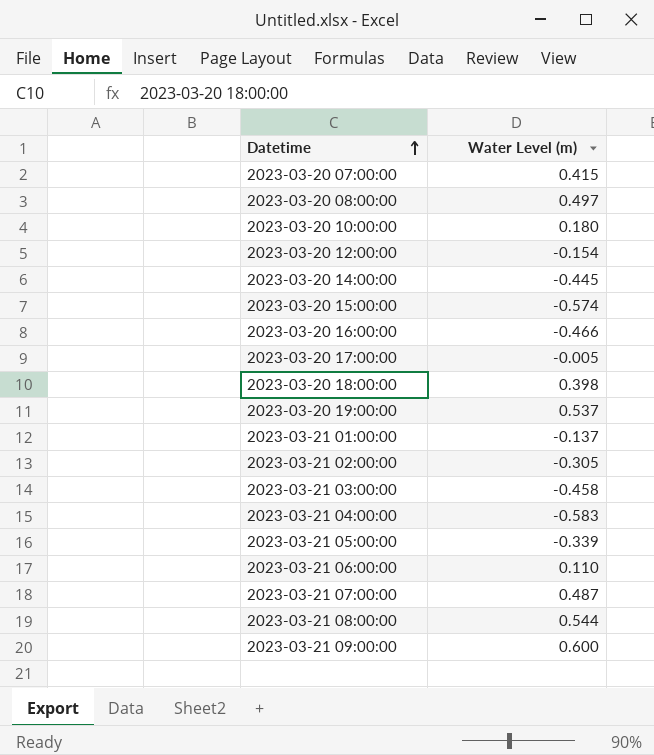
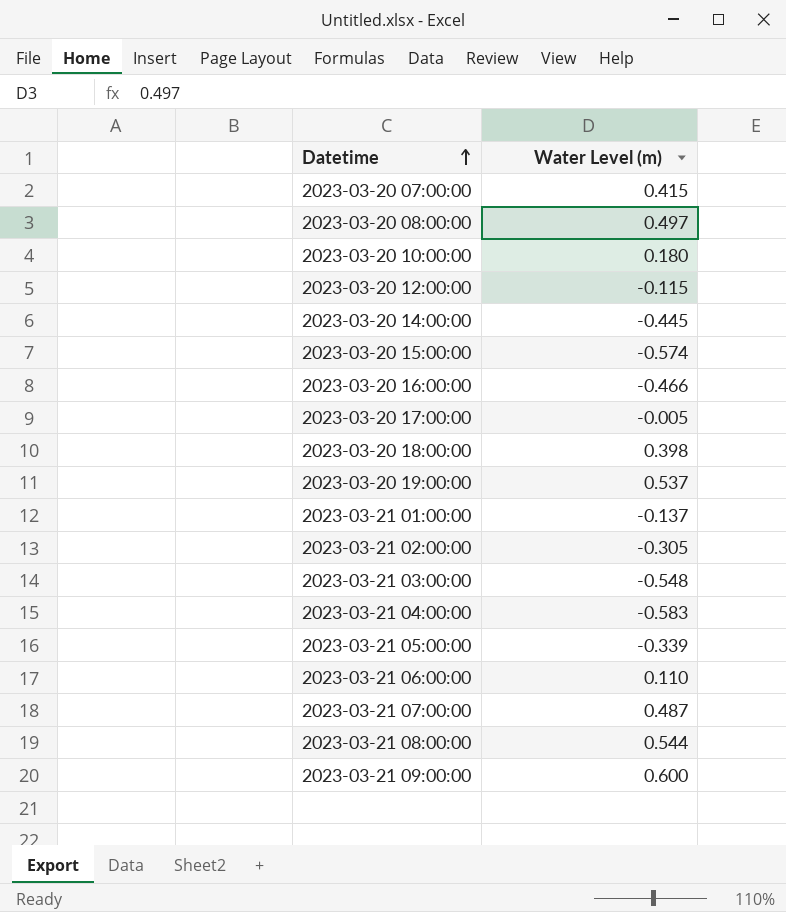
2023-03-20 12:00:00 | Water Level (m): -0.154 -> -0.115
2023-03-21 03:00:00 | Water Level (m): -0.458 -> -0.548

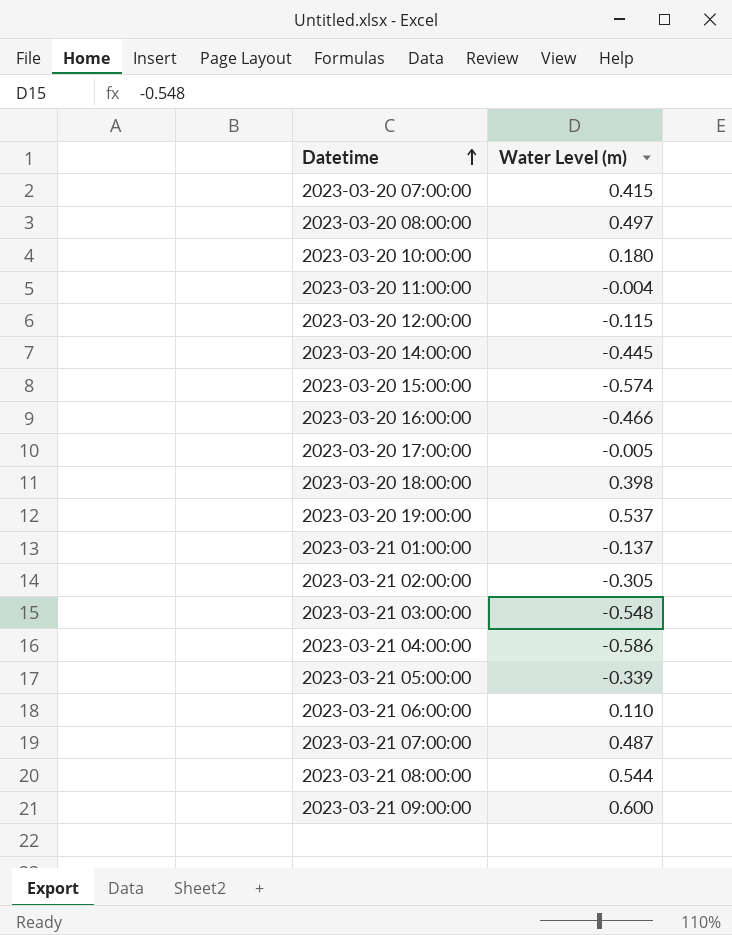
row 2023-03-20 11:00:00: none -> -0.004
2023-03-21 04:00:00 | Water Level (m): -0.583 -> -0.586

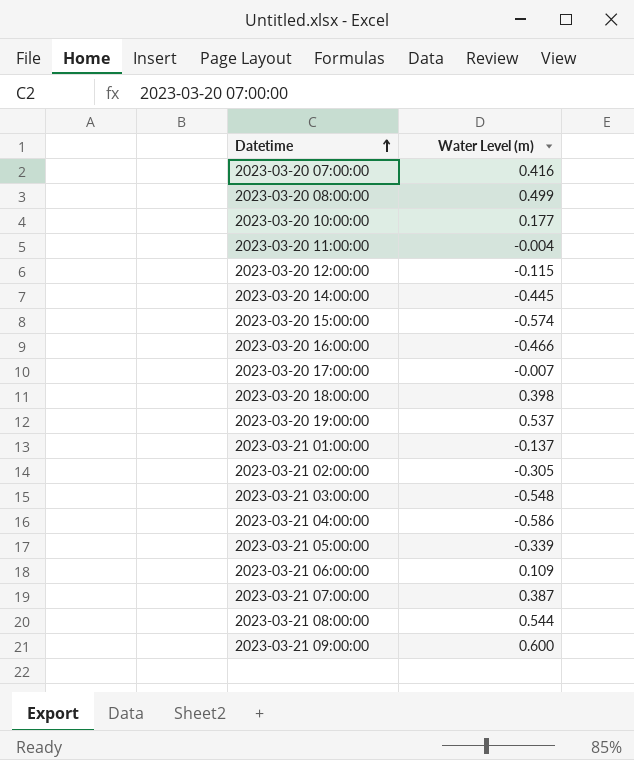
2023-03-20 07:00:00 | Water Level (m): 0.415 -> 0.416
2023-03-20 08:00:00 | Water Level (m): 0.497 -> 0.499
2023-03-20 10:00:00 | Water Level (m): 0.180 -> 0.177
2023-03-20 17:00:00 | Water Level (m): -0.005 -> -0.007
2023-03-21 06:00:00 | Water Level (m): 0.110 -> 0.109
2023-03-21 07:00:00 | Water Level (m): 0.487 -> 0.387

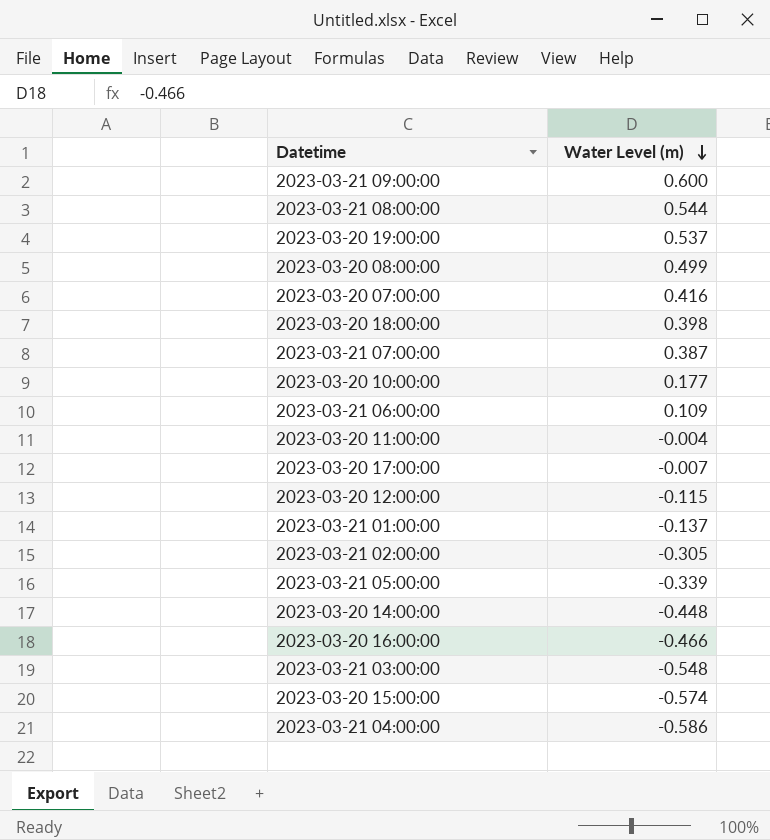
row order: Datetime ascending -> Water Level (m) descending
2023-03-20 14:00:00 | Water Level (m): -0.445 -> -0.448

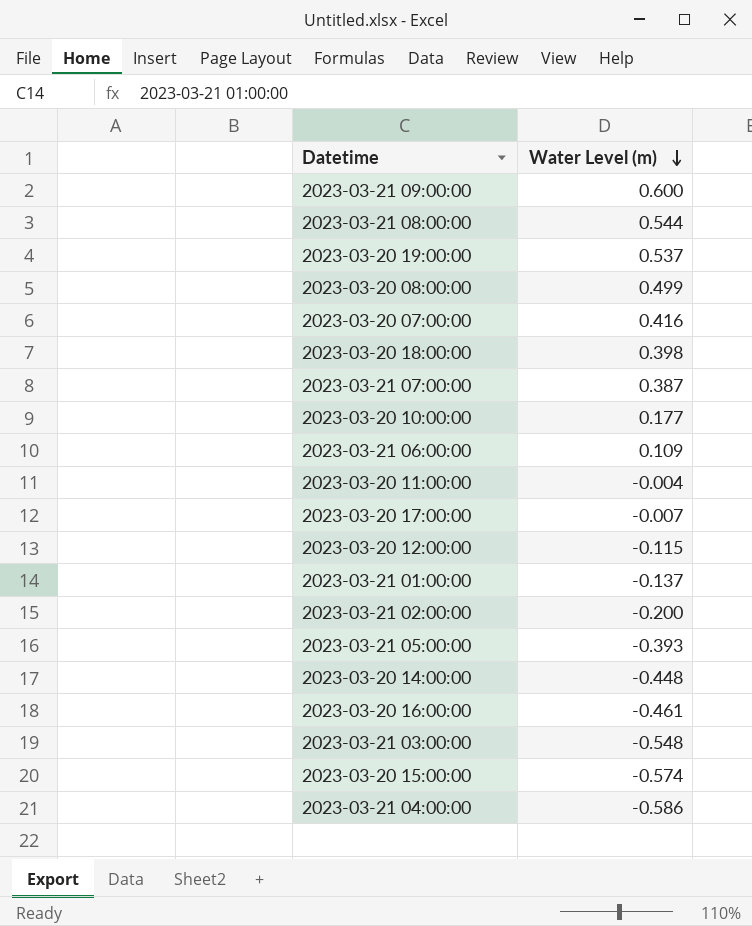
2023-03-21 02:00:00 | Water Level (m): -0.305 -> -0.200
2023-03-21 05:00:00 | Water Level (m): -0.339 -> -0.393
2023-03-20 16:00:00 | Water Level (m): -0.466 -> -0.461

